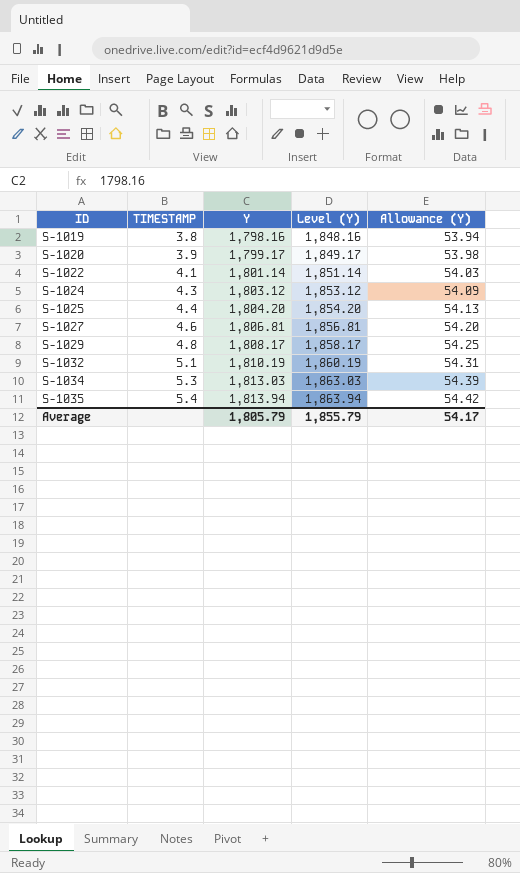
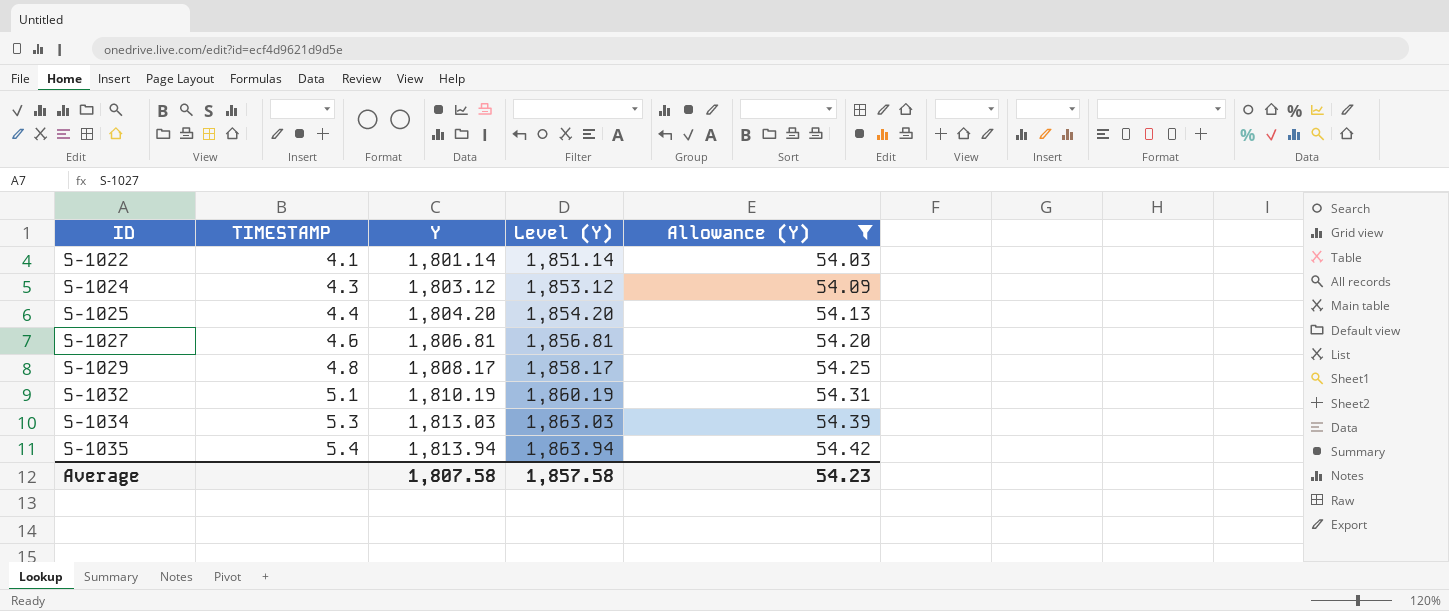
filter: none -> Allowance (Y) >= 54.03
Average | Y: 1,805.79 -> 1,807.58
Average | Level (Y): 1,855.79 -> 1,857.58
Average | Allowance (Y): 54.17 -> 54.23

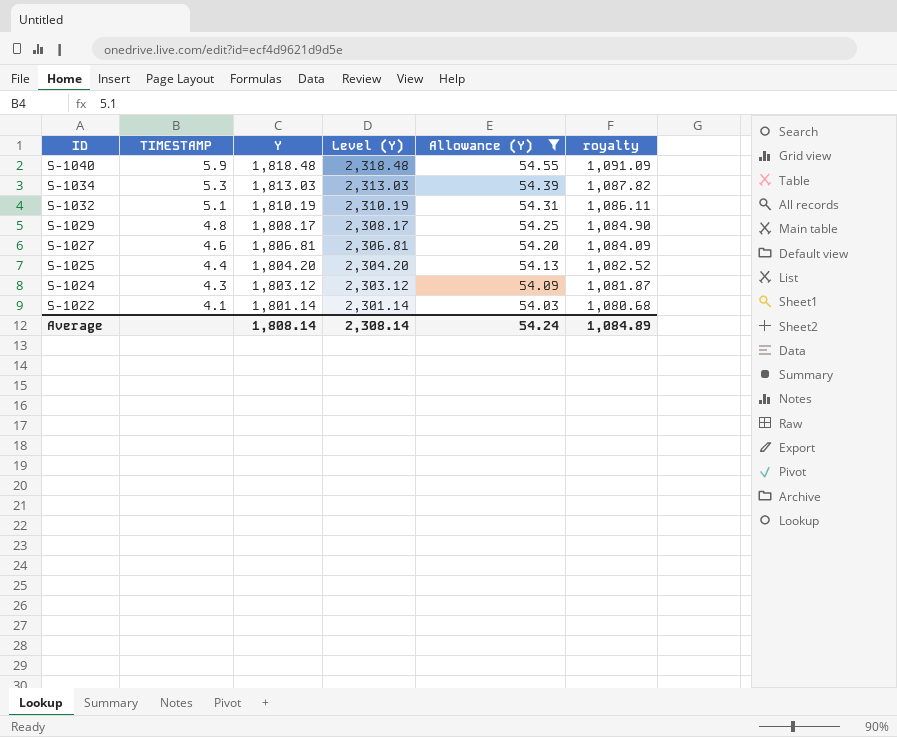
row order: ID ascending -> ID descending
column Level (Y) | formula: [Y] + 50 -> [Y] + 500
column royalty | formula: none -> [Y] * 0.6
row S-1035: 5.4 | 1,813.94 | 1,863.94 | 54.42 -> none
row S-1040: none -> 5.9 | 1,818.48 | 2,318.48 | 54.55 | 1,091.09
Average | Y: 1,807.58 -> 1,808.14
Average | Level (Y): 1,857.58 -> 2,308.14
Average | Allowance (Y): 54.23 -> 54.24

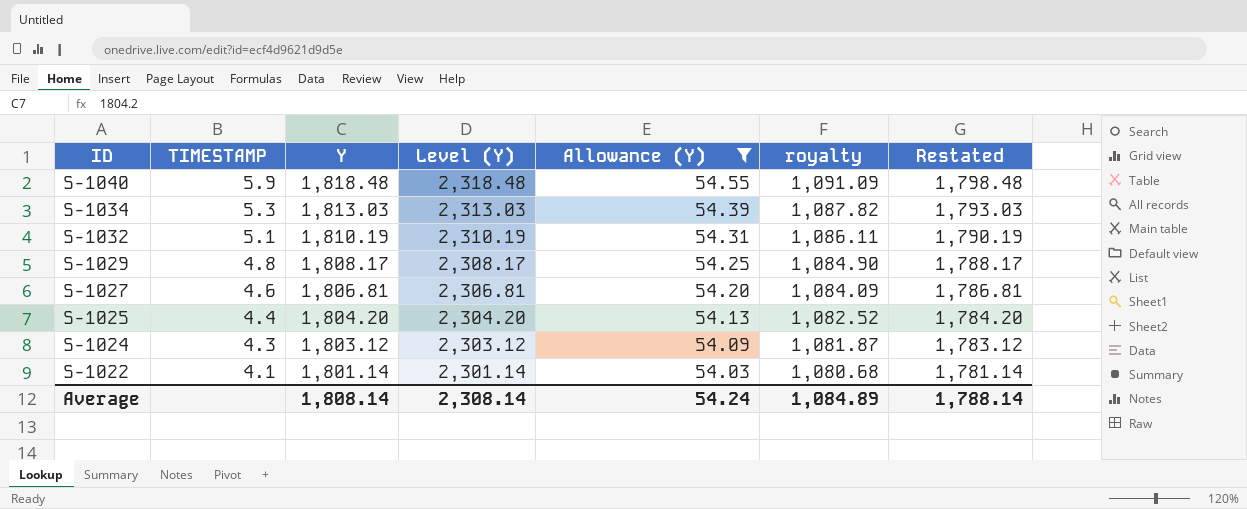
column Restated | formula: none -> [Y] - 20

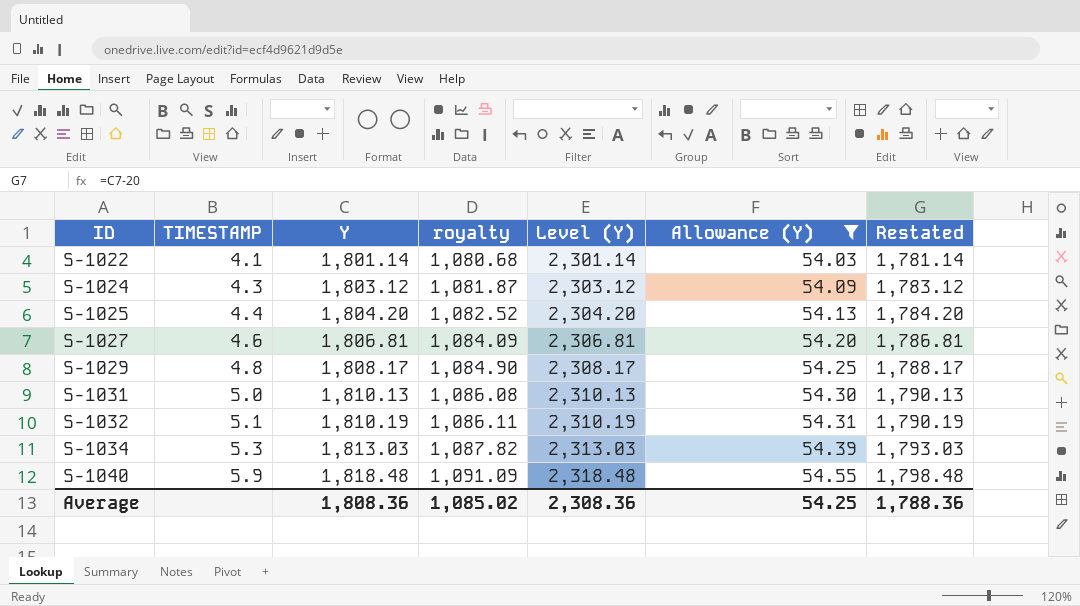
row order: ID descending -> ID ascending
column royalty | position: 6 -> 4
row S-1031: none -> 5.0 | 1,810.13 | 1,086.08 | 2,310.13 | 54.30 | 1,790.13
Average | Y: 1,808.14 -> 1,808.36
Average | royalty: 1,084.89 -> 1,085.02
Average | Level (Y): 2,308.14 -> 2,308.36
Average | Allowance (Y): 54.24 -> 54.25
Average | Restated: 1,788.14 -> 1,788.36

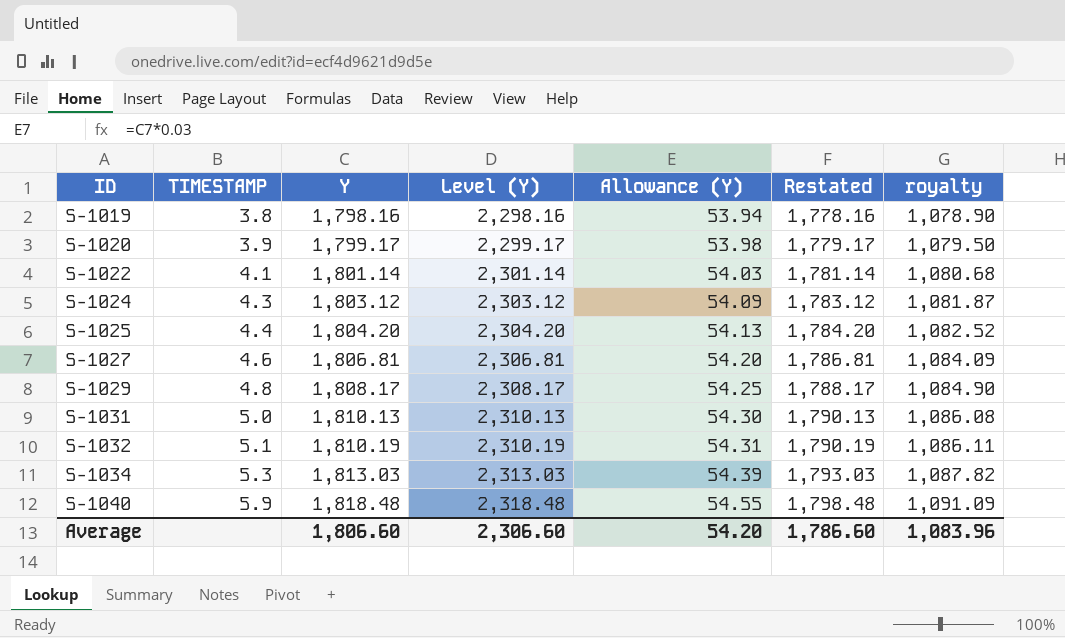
filter: Allowance (Y) >= 54.03 -> none
column royalty | position: 4 -> 7
Average | Y: 1,808.36 -> 1,806.60
Average | Level (Y): 2,308.36 -> 2,306.60
Average | Allowance (Y): 54.25 -> 54.20
Average | Restated: 1,788.36 -> 1,786.60
Average | royalty: 1,085.02 -> 1,083.96

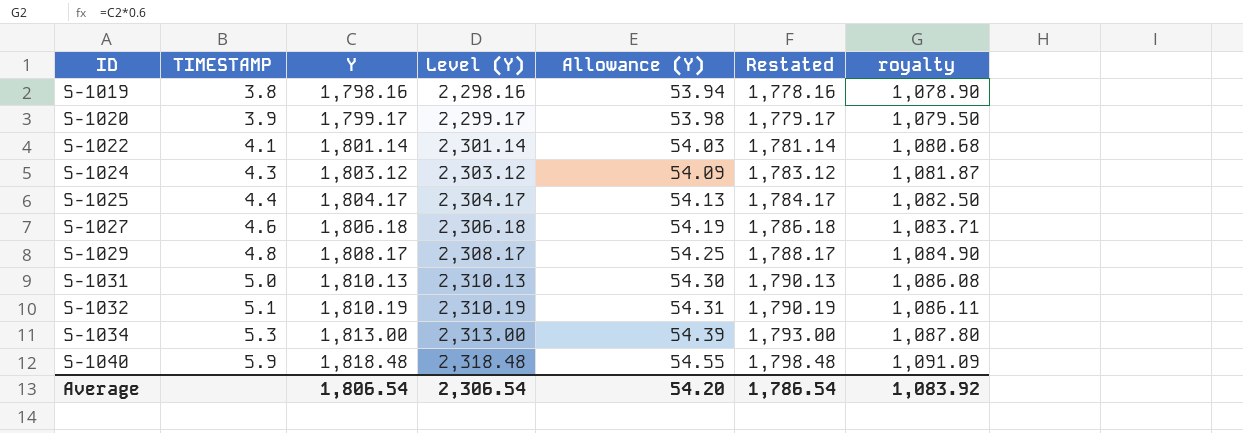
S-1025 | Y: 1,804.20 -> 1,804.17
S-1025 | Level (Y): 2,304.20 -> 2,304.17
S-1025 | Restated: 1,784.20 -> 1,784.17
S-1025 | royalty: 1,082.52 -> 1,082.50
S-1027 | Y: 1,806.81 -> 1,806.18
S-1027 | Level (Y): 2,306.81 -> 2,306.18
S-1027 | Allowance (Y): 54.20 -> 54.19
S-1027 | Restated: 1,786.81 -> 1,786.18
S-1027 | royalty: 1,084.09 -> 1,083.71
S-1034 | Y: 1,813.03 -> 1,813.00
S-1034 | Level (Y): 2,313.03 -> 2,313.00
S-1034 | Restated: 1,793.03 -> 1,793.00
S-1034 | royalty: 1,087.82 -> 1,087.80
Average | Y: 1,806.60 -> 1,806.54
Average | Level (Y): 2,306.60 -> 2,306.54
Average | Restated: 1,786.60 -> 1,786.54
Average | royalty: 1,083.96 -> 1,083.92

